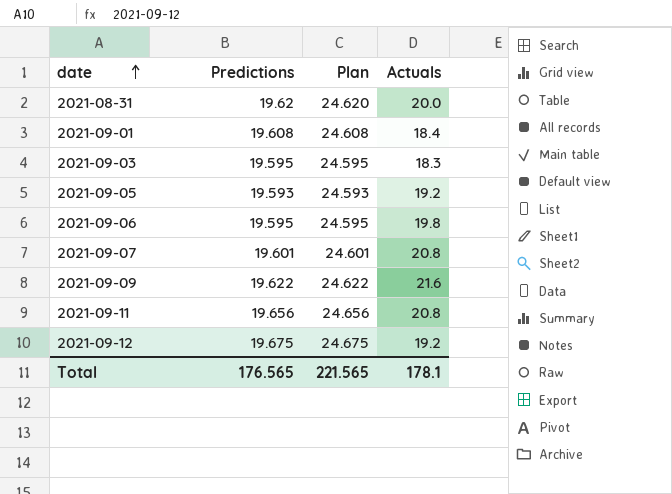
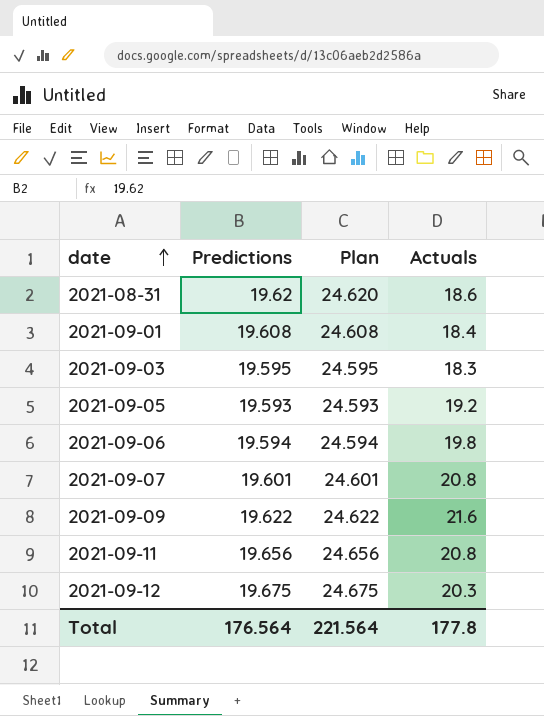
2021-08-31 | Actuals: 20.0 -> 18.6
2021-09-06 | Predictions: 19.595 -> 19.594
2021-09-06 | Plan: 24.595 -> 24.594
2021-09-12 | Actuals: 19.2 -> 20.3
Total | Predictions: 176.565 -> 176.564
Total | Plan: 221.565 -> 221.564
Total | Actuals: 178.1 -> 177.8

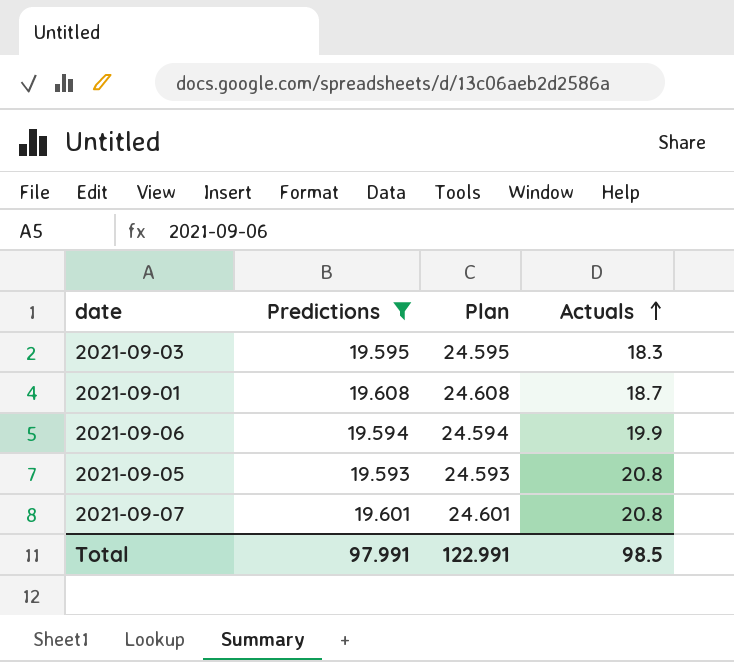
filter: none -> Predictions <= 19.608
row order: date ascending -> Actuals ascending
2021-09-01 | Actuals: 18.4 -> 18.7
2021-09-06 | Actuals: 19.8 -> 19.9
2021-09-05 | Actuals: 19.2 -> 20.8
Total | Predictions: 176.564 -> 97.991
Total | Plan: 221.564 -> 122.991
Total | Actuals: 177.8 -> 98.5

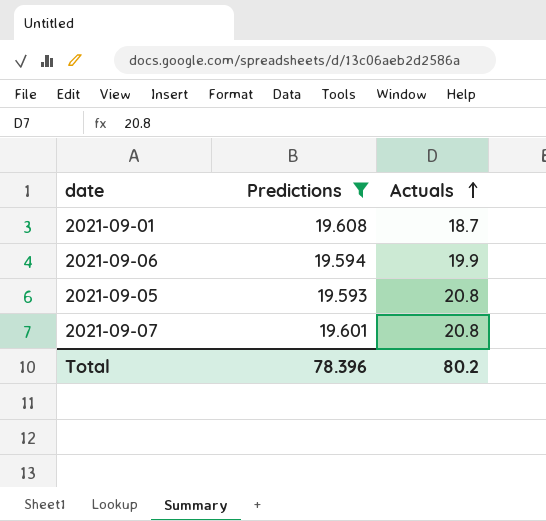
column Plan | formula: [Predictions] + 5 -> none
row 2021-09-03: 19.595 | 24.595 | 18.3 -> none
Total | Predictions: 97.991 -> 78.396
Total | Actuals: 98.5 -> 80.2

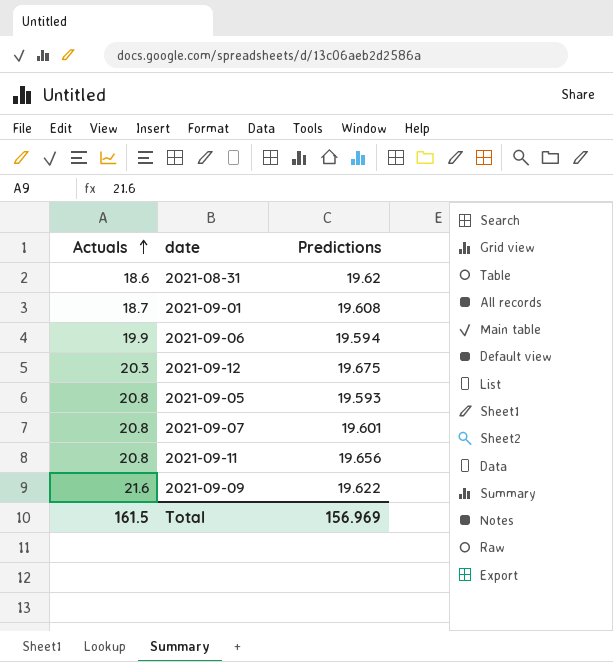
filter: Predictions <= 19.608 -> none
column Actuals | position: 3 -> 1
Total | Actuals: 80.2 -> 161.5
Total | Predictions: 78.396 -> 156.969

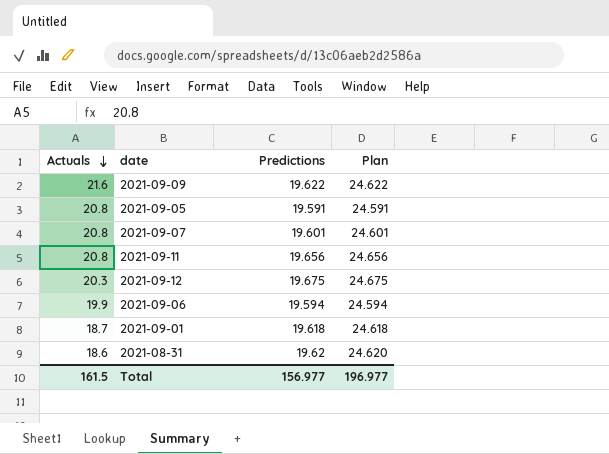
row order: Actuals ascending -> Actuals descending
column Plan | formula: none -> [Predictions] + 5
2021-09-05 | Predictions: 19.593 -> 19.591
2021-09-01 | Predictions: 19.608 -> 19.618
Total | Predictions: 156.969 -> 156.977

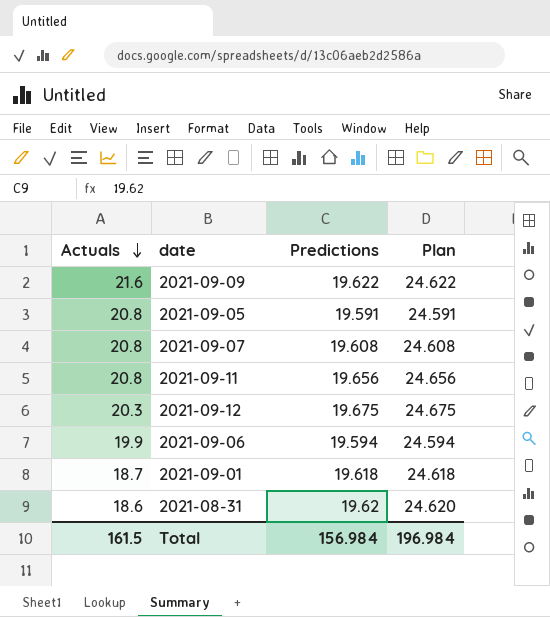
2021-09-07 | Predictions: 19.601 -> 19.608
2021-09-07 | Plan: 24.601 -> 24.608
Total | Predictions: 156.977 -> 156.984
Total | Plan: 196.977 -> 196.984

